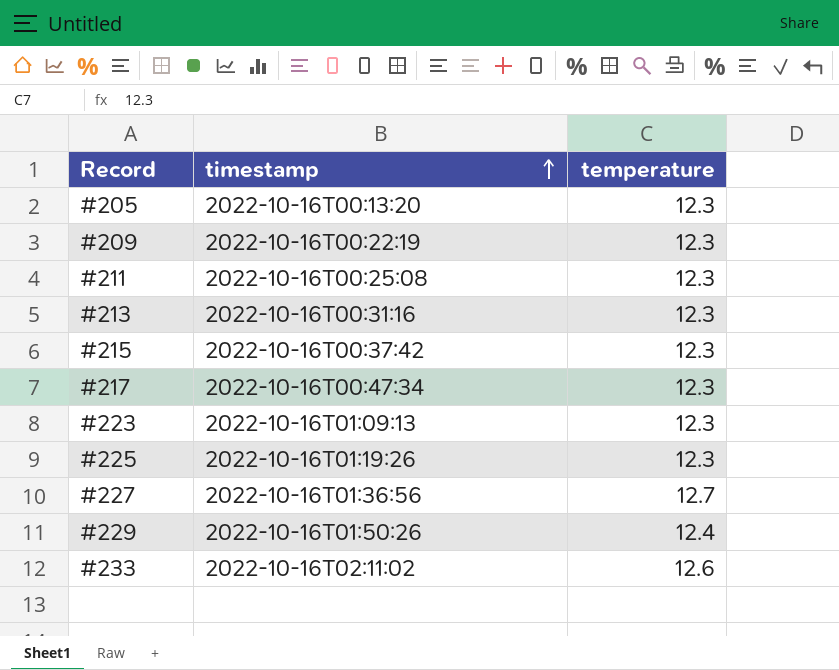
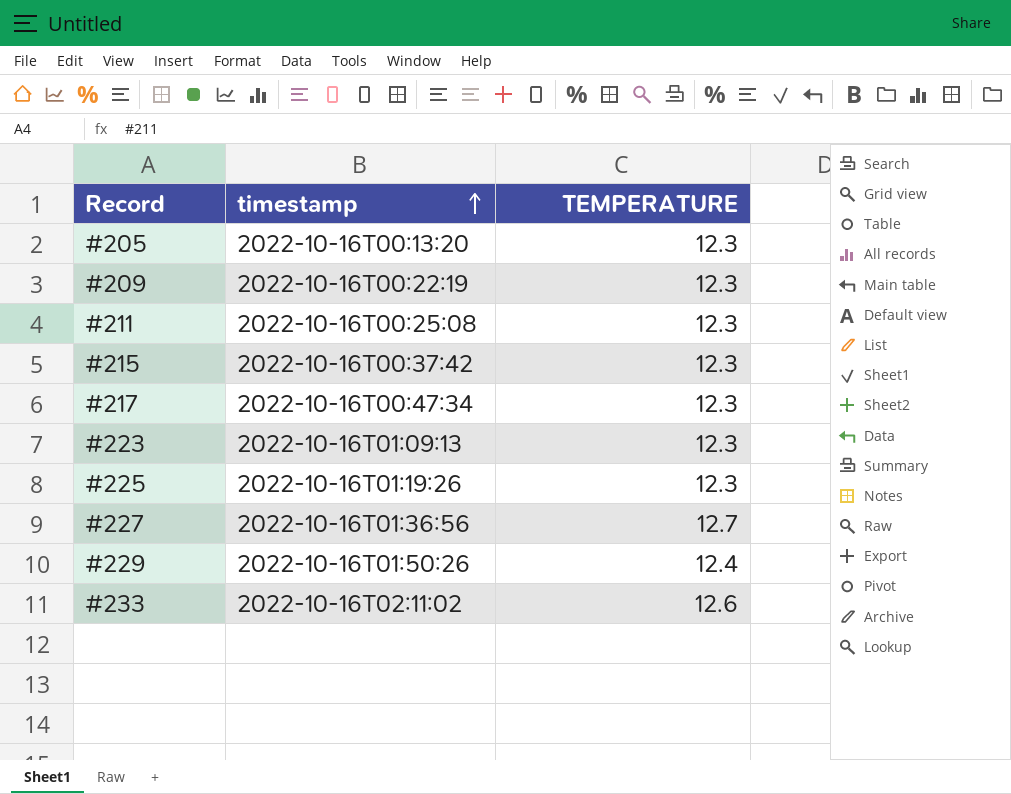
column name: temperature -> TEMPERATURE
row #213: 2022-10-16T00:31:16 | 12.3 -> none

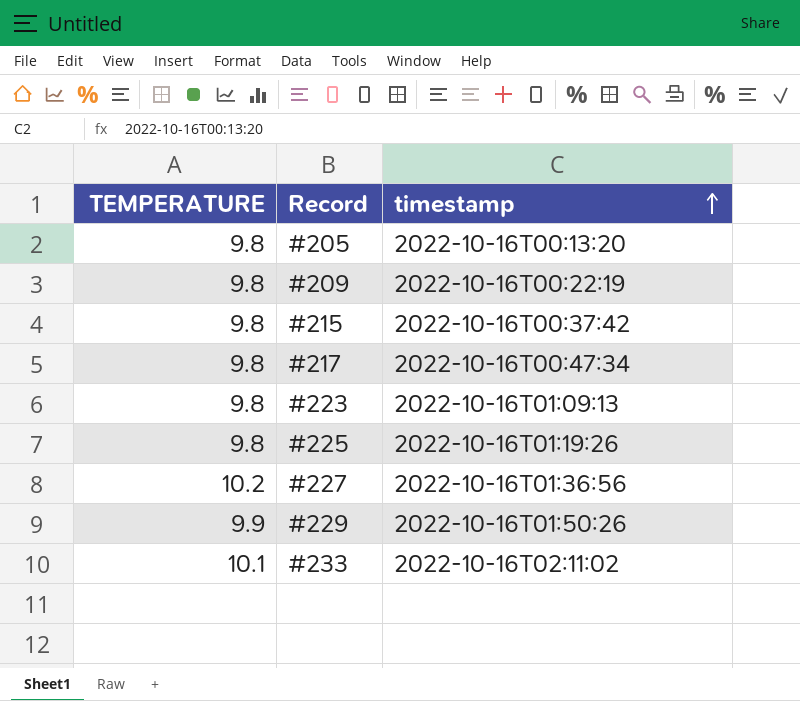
column TEMPERATURE | position: 3 -> 1
row #211: 2022-10-16T00:25:08 | 12.3 -> none
#205 | TEMPERATURE: 12.3 -> 9.8
#209 | TEMPERATURE: 12.3 -> 9.8
#215 | TEMPERATURE: 12.3 -> 9.8
#217 | TEMPERATURE: 12.3 -> 9.8
#223 | TEMPERATURE: 12.3 -> 9.8
#225 | TEMPERATURE: 12.3 -> 9.8
#227 | TEMPERATURE: 12.7 -> 10.2
#229 | TEMPERATURE: 12.4 -> 9.9
#233 | TEMPERATURE: 12.6 -> 10.1

